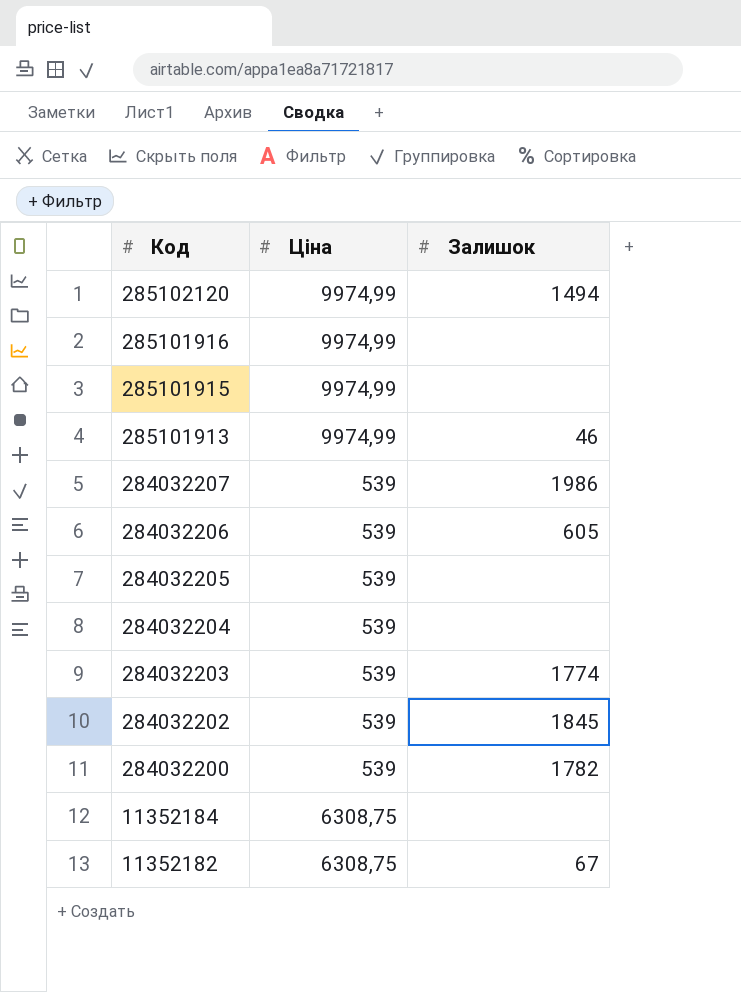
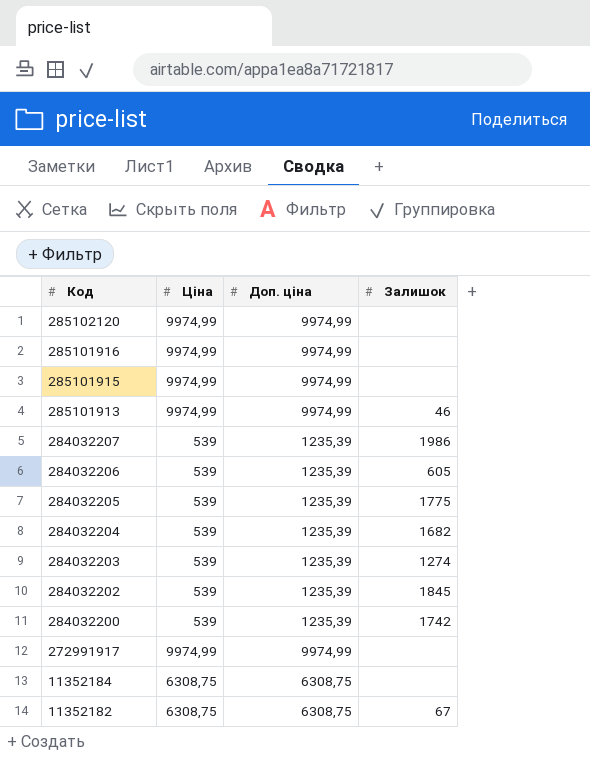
column Доп. ціна | position: none -> 3
285102120 | Залишок: 1494 -> none
284032205 | Залишок: none -> 1775
284032204 | Залишок: none -> 1682
284032203 | Залишок: 1774 -> 1274
284032200 | Залишок: 1782 -> 1742
row 272991917: none -> 9974,99 | 9974,99 | none

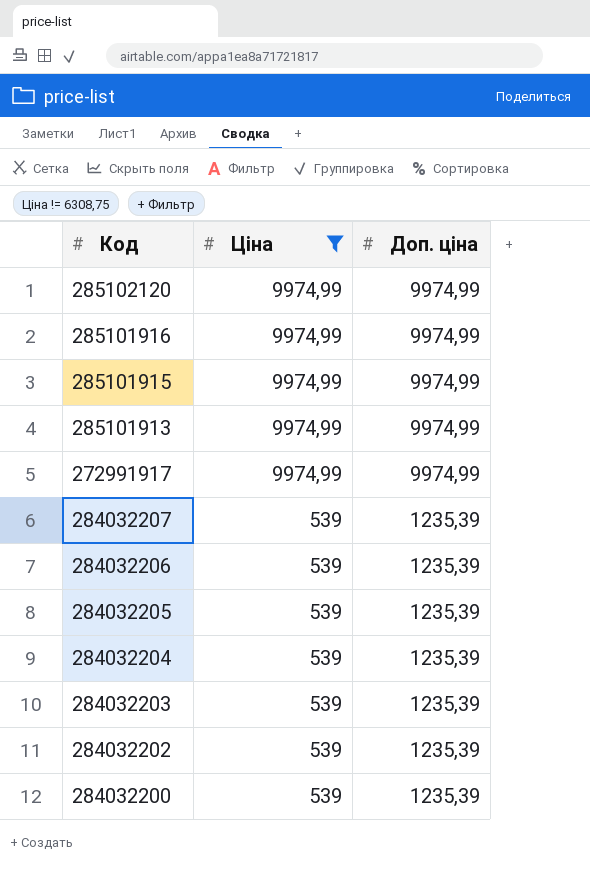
filter: none -> Ціна != 6308,75
row order: Код descending -> Ціна descending
column Залишок | position: 4 -> none

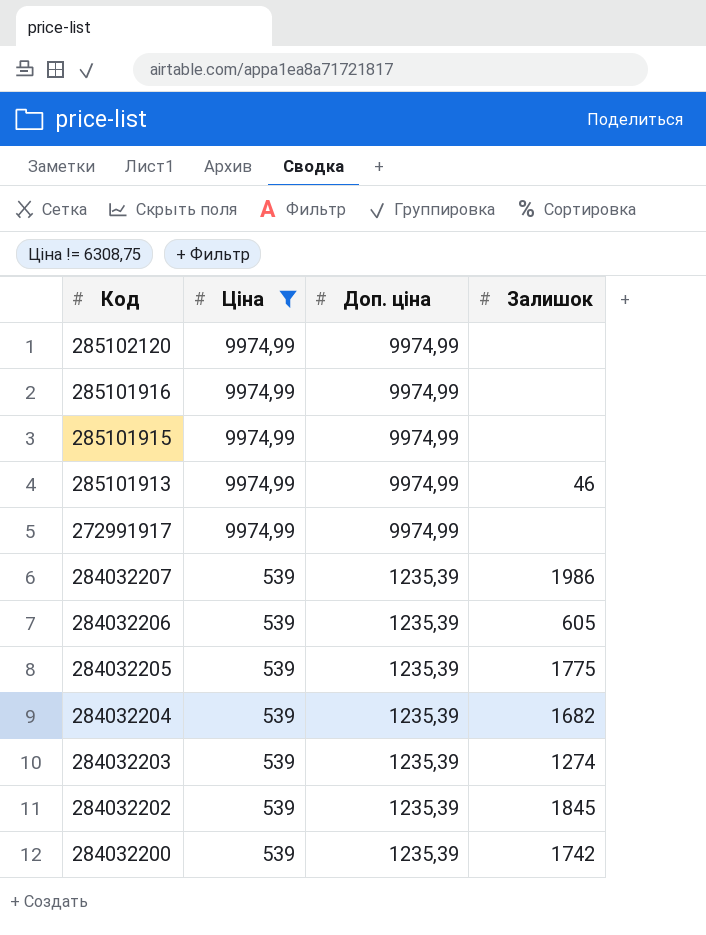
column Залишок | position: none -> 4

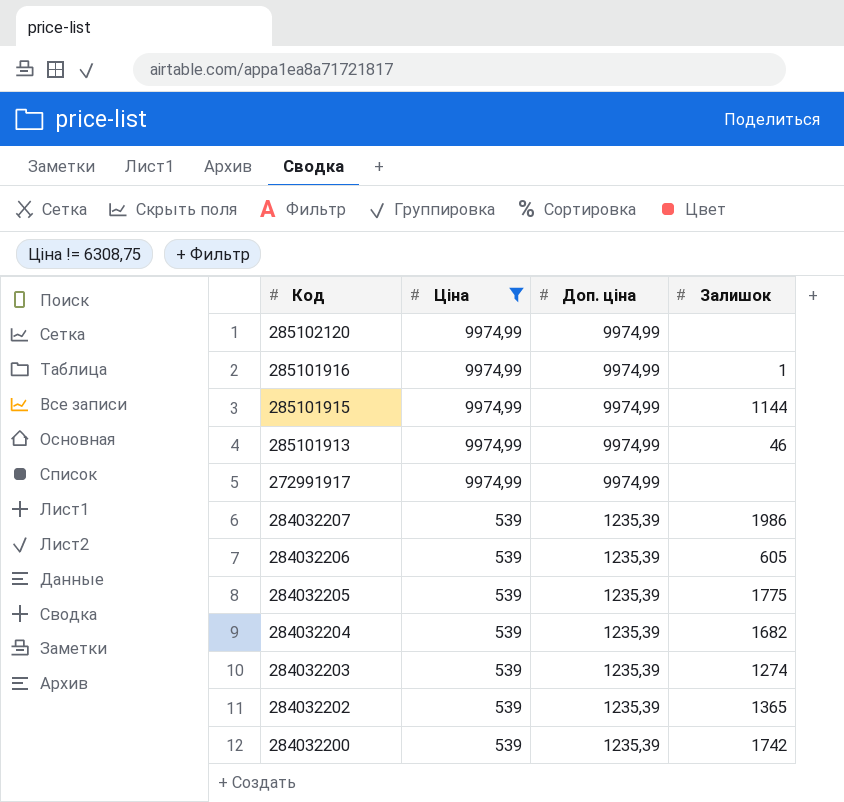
285101916 | Залишок: none -> 1
285101915 | Залишок: none -> 1144
284032202 | Залишок: 1845 -> 1365

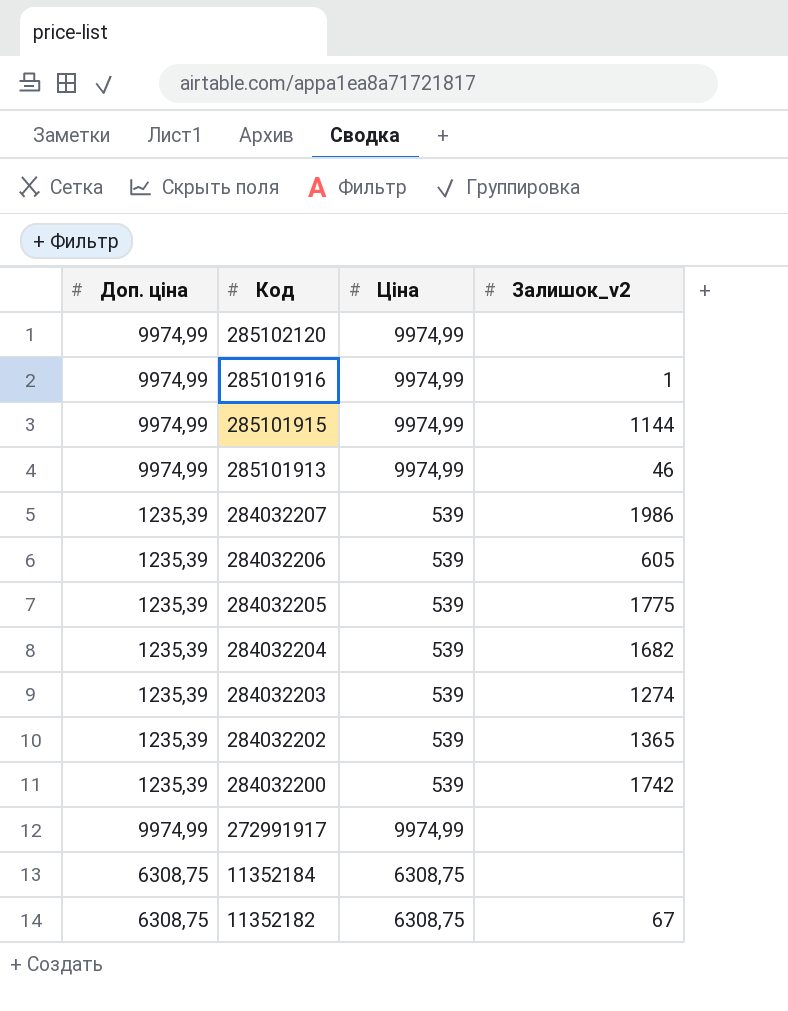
filter: Ціна != 6308,75 -> none
row order: Ціна descending -> Код descending
column Доп. ціна | position: 3 -> 1
column name: Залишок -> Залишок_v2

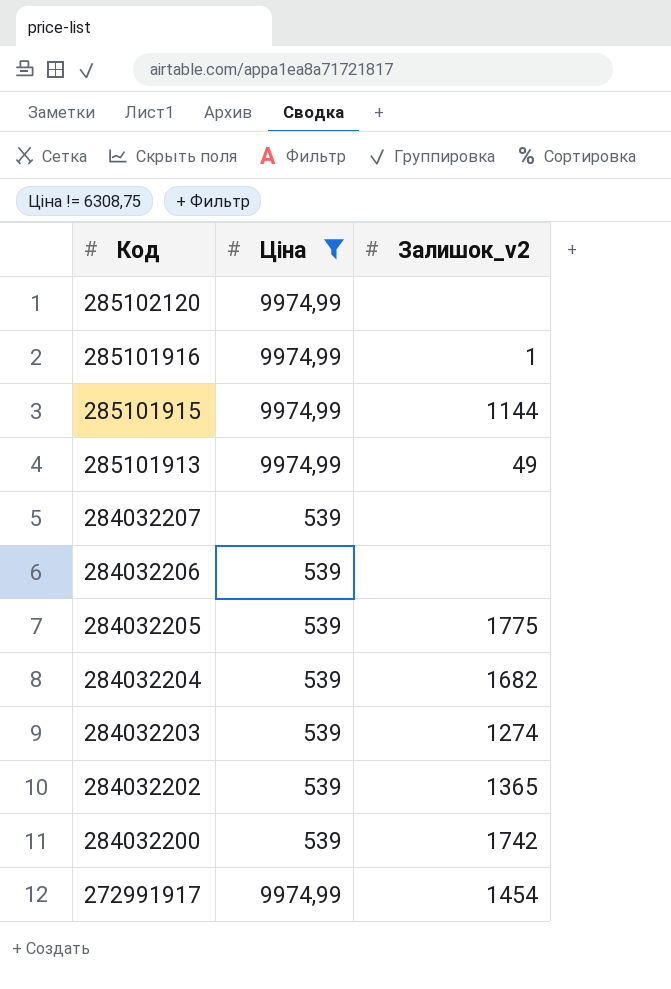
filter: none -> Ціна != 6308,75
column Доп. ціна | position: 1 -> none
285101913 | Залишок_v2: 46 -> 49
284032207 | Залишок_v2: 1986 -> none
284032206 | Залишок_v2: 605 -> none
272991917 | Залишок_v2: none -> 1454

